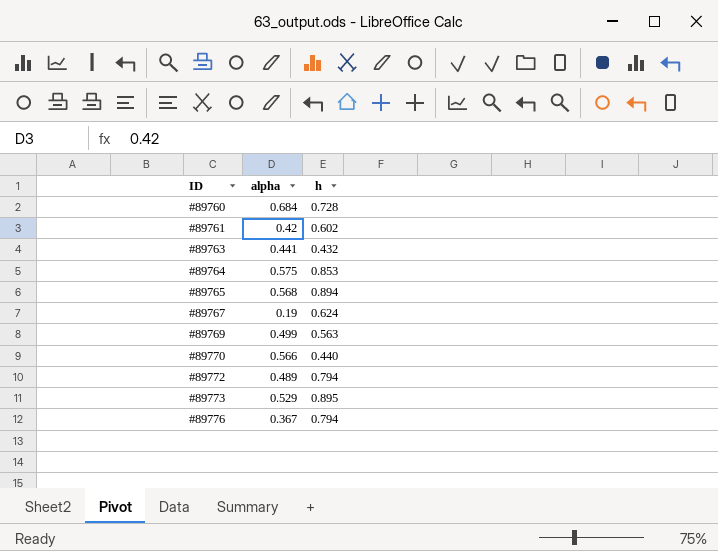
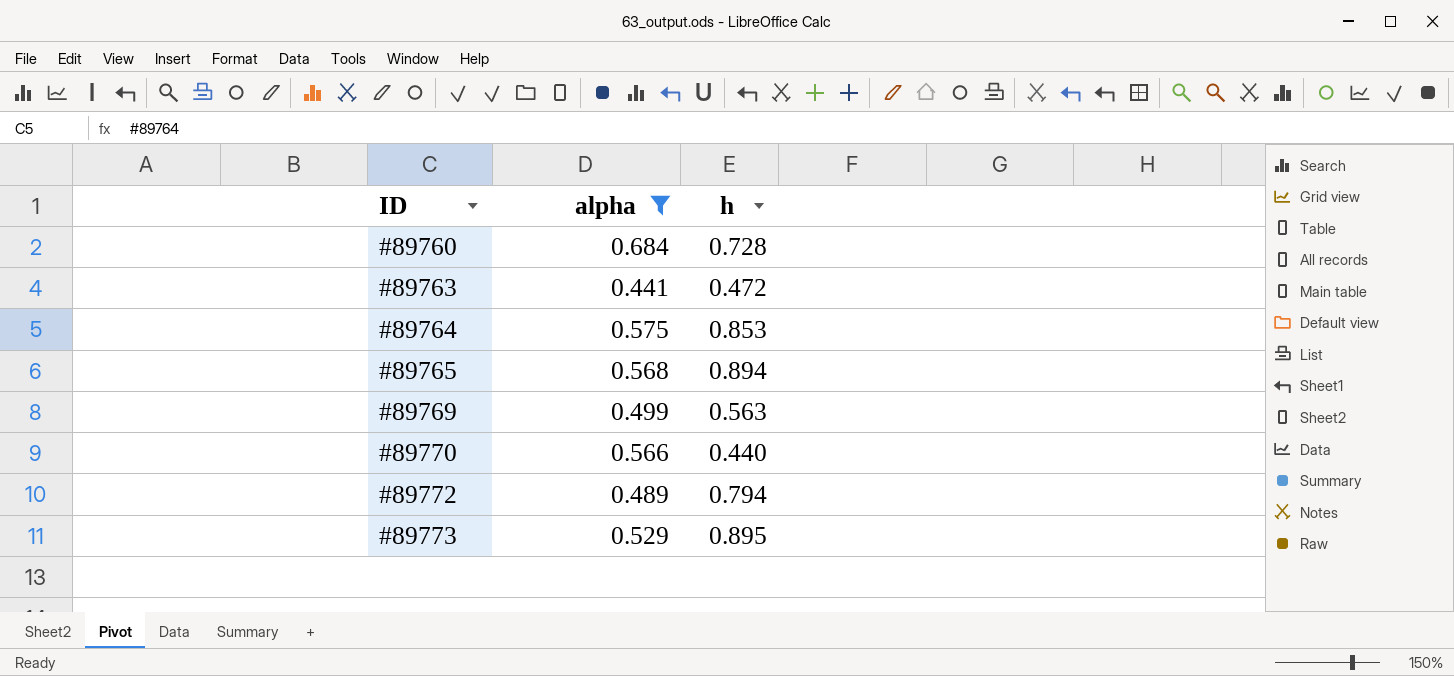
filter: none -> alpha >= 0.441
#89763 | h: 0.432 -> 0.472

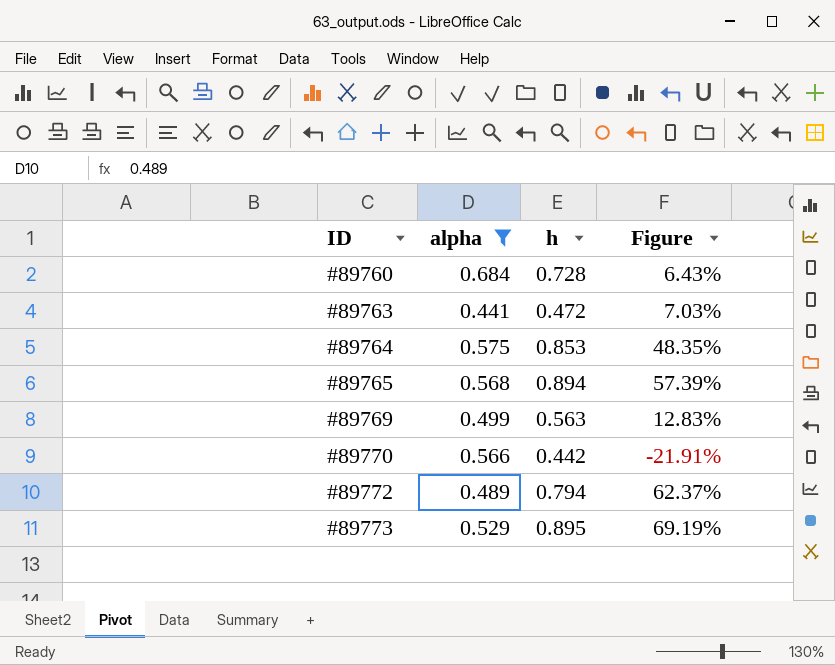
column Figure | formula: none -> ([h] - [alpha]) / [alpha]
#89770 | h: 0.440 -> 0.442

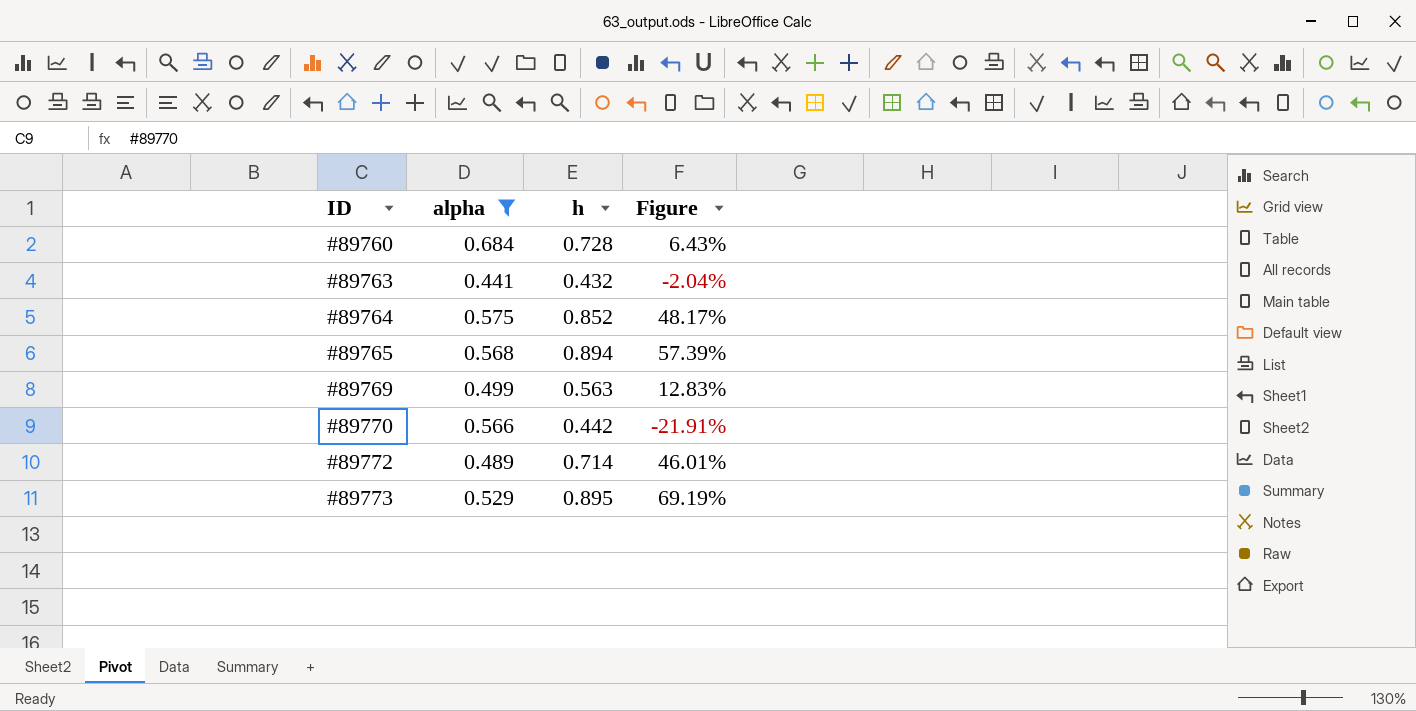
#89763 | h: 0.472 -> 0.432
#89763 | Figure: 7.03% -> -2.04%
#89764 | h: 0.853 -> 0.852
#89764 | Figure: 48.35% -> 48.17%
#89772 | h: 0.794 -> 0.714
#89772 | Figure: 62.37% -> 46.01%

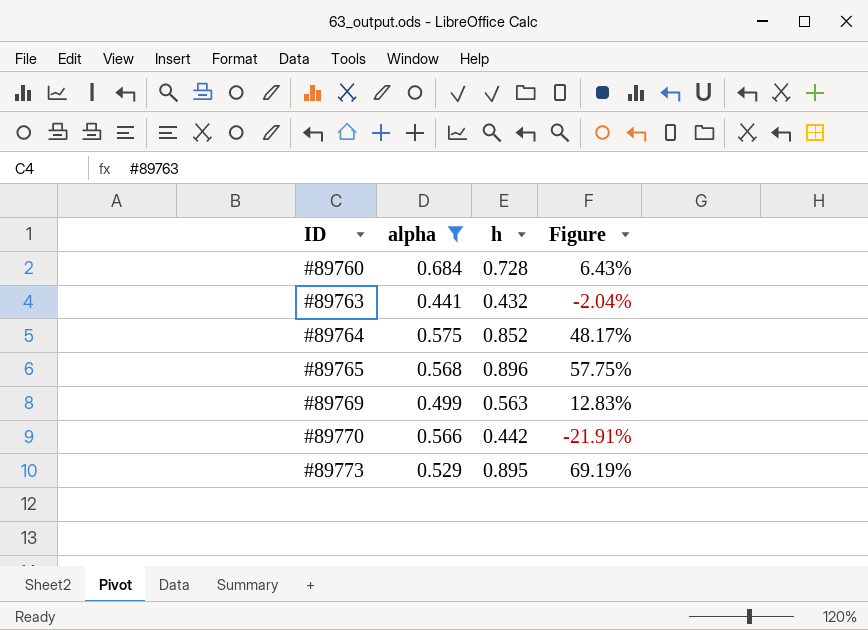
row #89772: 0.489 | 0.714 | 46.01% -> none
#89765 | h: 0.894 -> 0.896
#89765 | Figure: 57.39% -> 57.75%

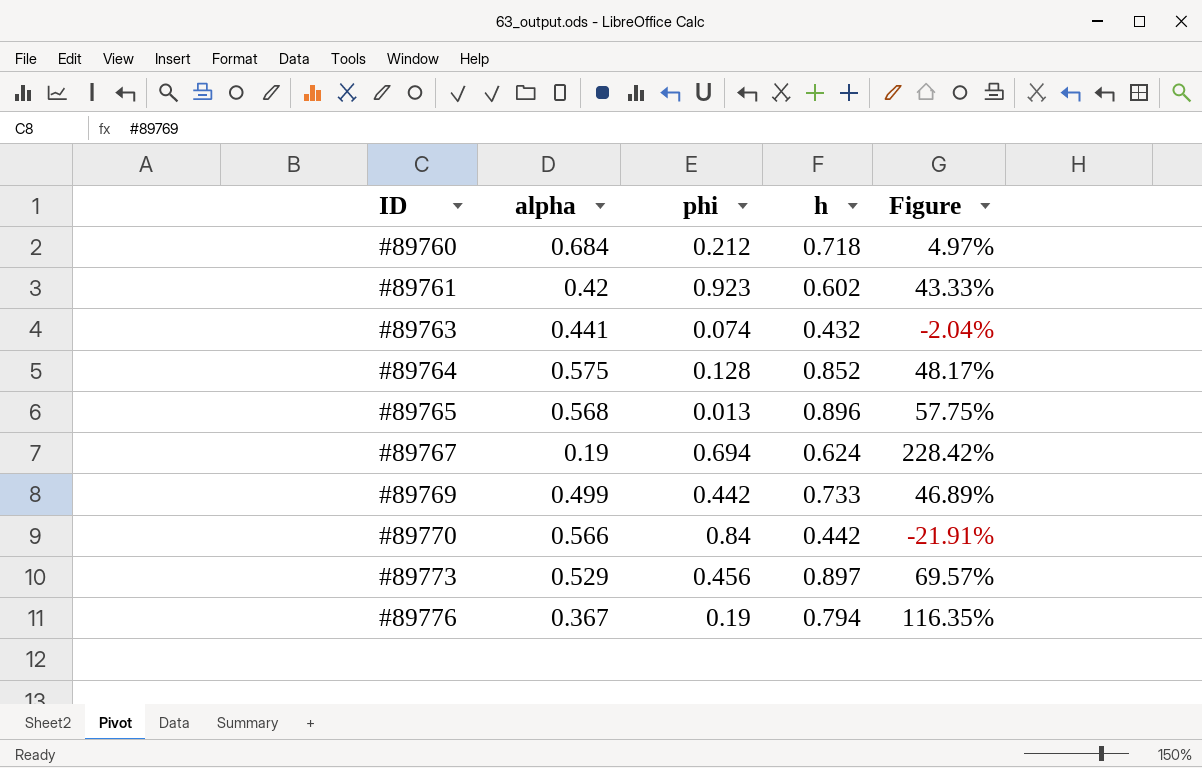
filter: alpha >= 0.441 -> none
column phi | position: none -> 3
#89760 | h: 0.728 -> 0.718
#89760 | Figure: 6.43% -> 4.97%
#89769 | h: 0.563 -> 0.733
#89769 | Figure: 12.83% -> 46.89%
#89773 | h: 0.895 -> 0.897
#89773 | Figure: 69.19% -> 69.57%

